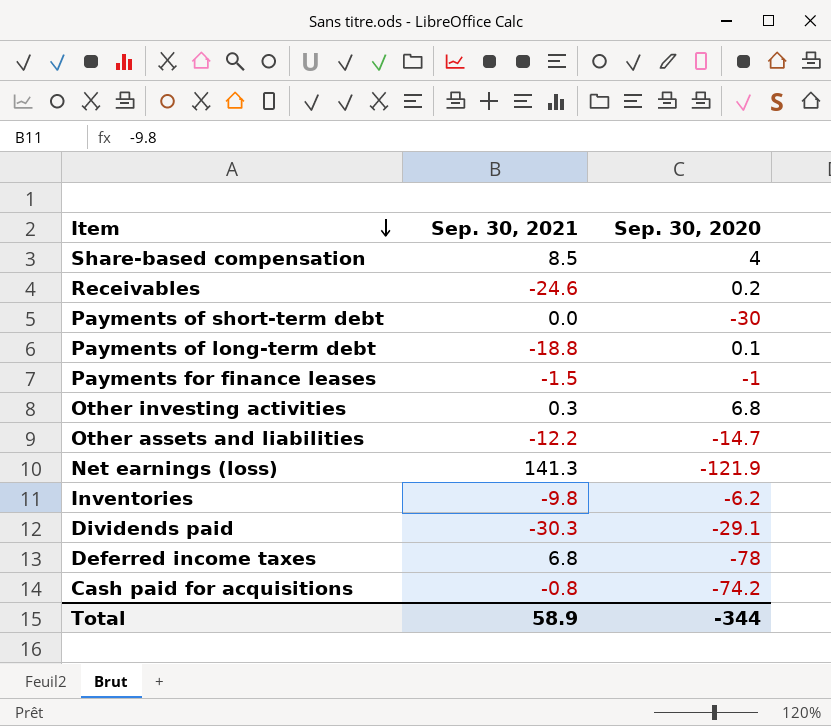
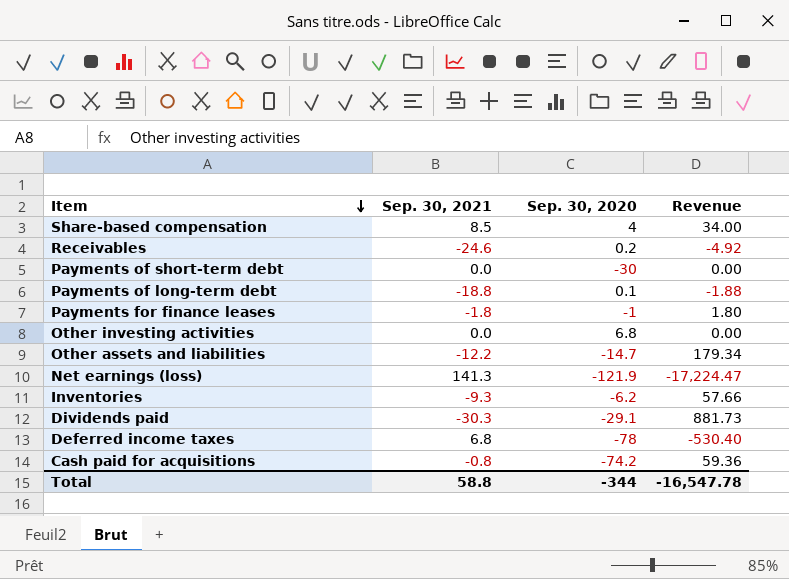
column Revenue | formula: none -> [Sep. 30, 2021] * [Sep. 30, 2020]
Payments for finance leases | Sep. 30, 2021: -1.5 -> -1.8
Other investing activities | Sep. 30, 2021: 0.3 -> 0.0
Inventories | Sep. 30, 2021: -9.8 -> -9.3
Total | Sep. 30, 2021: 58.9 -> 58.8

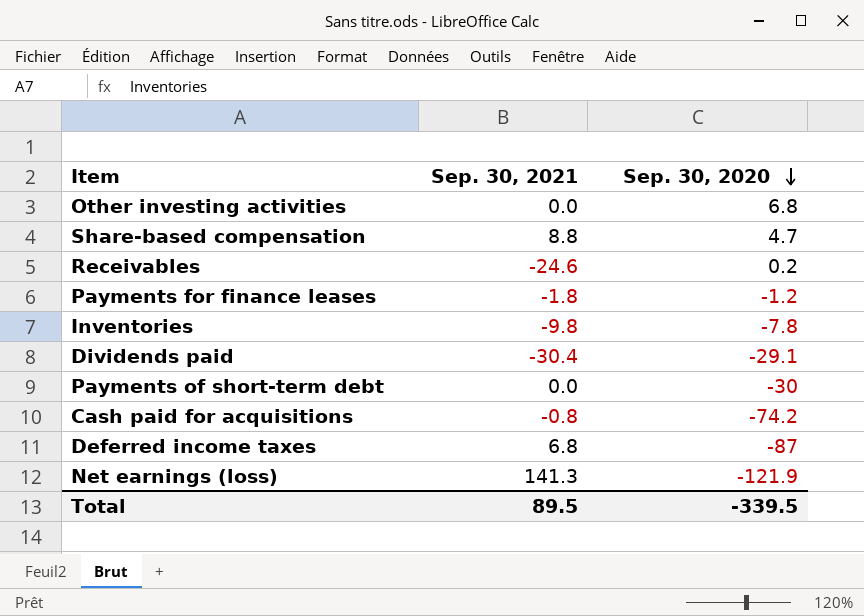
row order: Item descending -> Sep. 30, 2020 descending
column Revenue | formula: [Sep. 30, 2021] * [Sep. 30, 2020] -> none
row Payments of long-term debt: -18.8 | 0.1 | -1.88 -> none
row Other assets and liabilities: -12.2 | -14.7 | 179.34 -> none
Share-based compensation | Sep. 30, 2021: 8.5 -> 8.8
Share-based compensation | Sep. 30, 2020: 4 -> 4.7
Payments for finance leases | Sep. 30, 2020: -1 -> -1.2
Inventories | Sep. 30, 2021: -9.3 -> -9.8
Inventories | Sep. 30, 2020: -6.2 -> -7.8
Dividends paid | Sep. 30, 2021: -30.3 -> -30.4
Deferred income taxes | Sep. 30, 2020: -78 -> -87
Total | Sep. 30, 2021: 58.8 -> 89.5
Total | Sep. 30, 2020: -344 -> -339.5

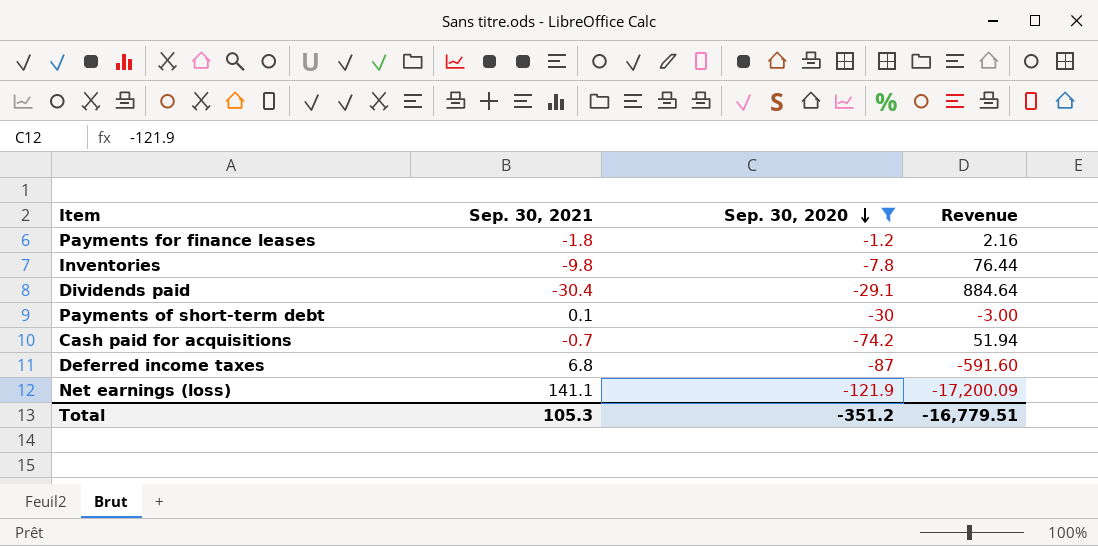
filter: none -> Sep. 30, 2020 <= -1.2
column Revenue | formula: none -> [Sep. 30, 2021] * [Sep. 30, 2020]
Payments of short-term debt | Sep. 30, 2021: 0.0 -> 0.1
Cash paid for acquisitions | Sep. 30, 2021: -0.8 -> -0.7
Net earnings (loss) | Sep. 30, 2021: 141.3 -> 141.1
Total | Sep. 30, 2021: 89.5 -> 105.3
Total | Sep. 30, 2020: -339.5 -> -351.2

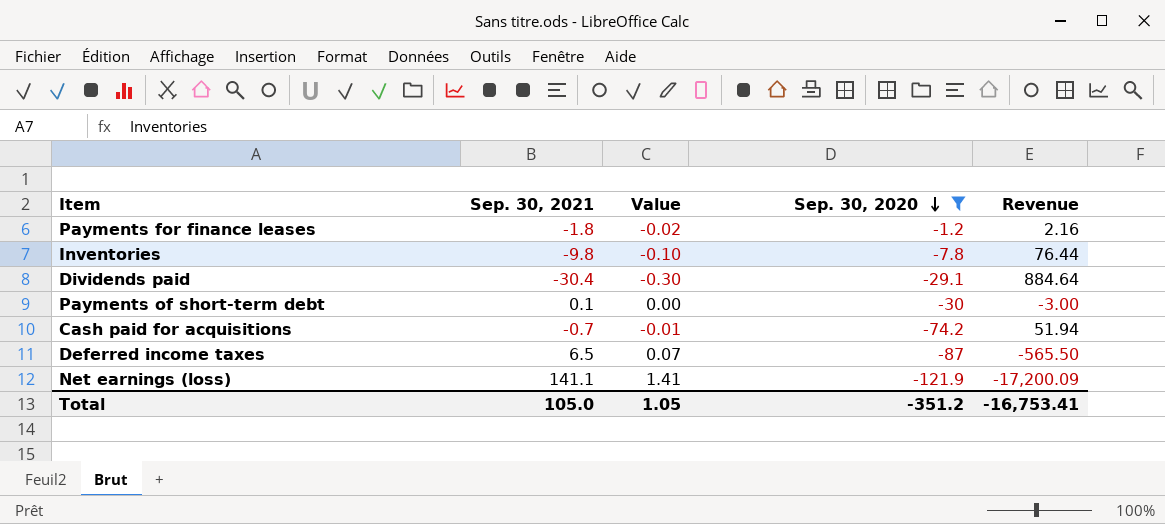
column Value | formula: none -> [Sep. 30, 2021] * 0.01
Deferred income taxes | Sep. 30, 2021: 6.8 -> 6.5
Deferred income taxes | Revenue: -591.60 -> -565.50
Total | Sep. 30, 2021: 105.3 -> 105.0
Total | Revenue: -16,779.51 -> -16,753.41

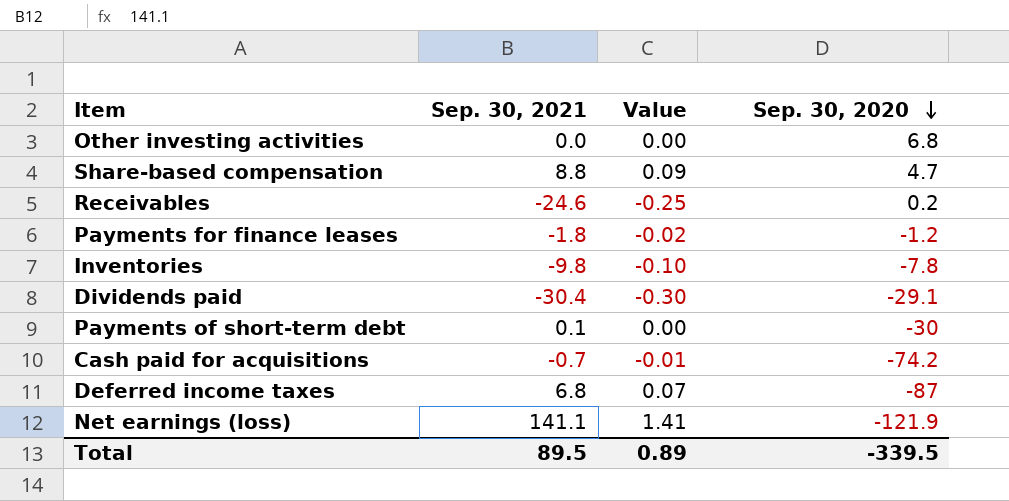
filter: Sep. 30, 2020 <= -1.2 -> none
column Revenue | formula: [Sep. 30, 2021] * [Sep. 30, 2020] -> none
Deferred income taxes | Sep. 30, 2021: 6.5 -> 6.8
Total | Sep. 30, 2021: 105.0 -> 89.5
Total | Value: 1.05 -> 0.89
Total | Sep. 30, 2020: -351.2 -> -339.5

